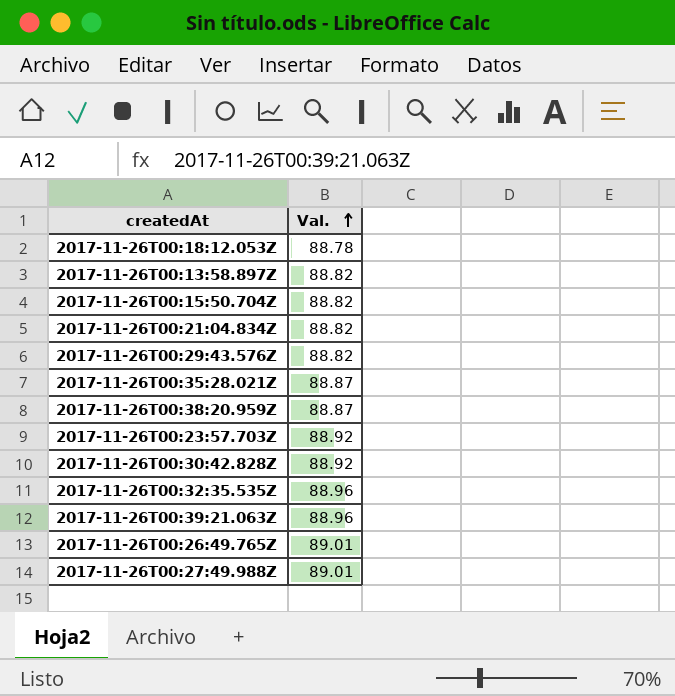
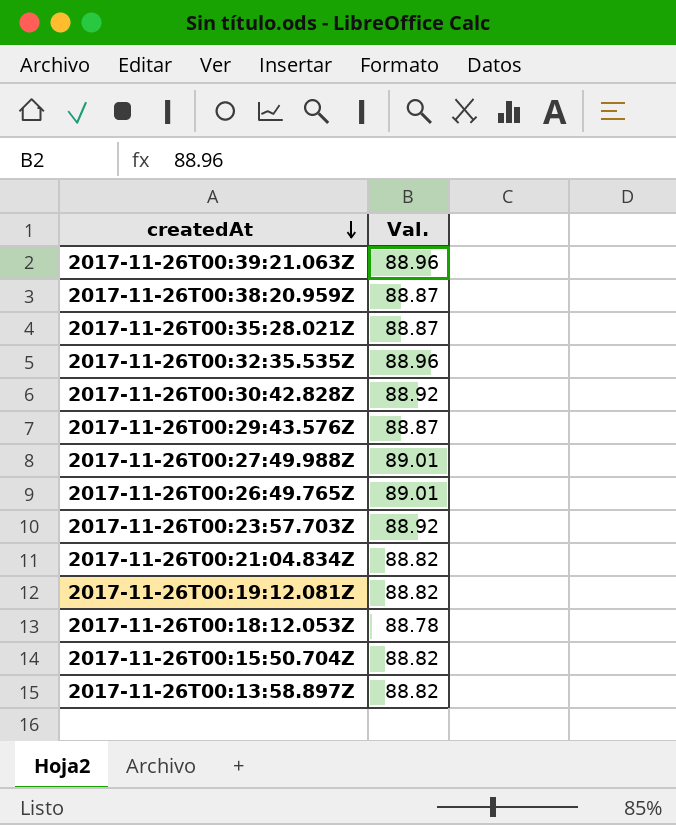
row order: Val. ascending -> createdAt descending
2017-11-26T00:29:43.576Z | Val.: 88.82 -> 88.87
row 2017-11-26T00:19:12.081Z: none -> 88.82

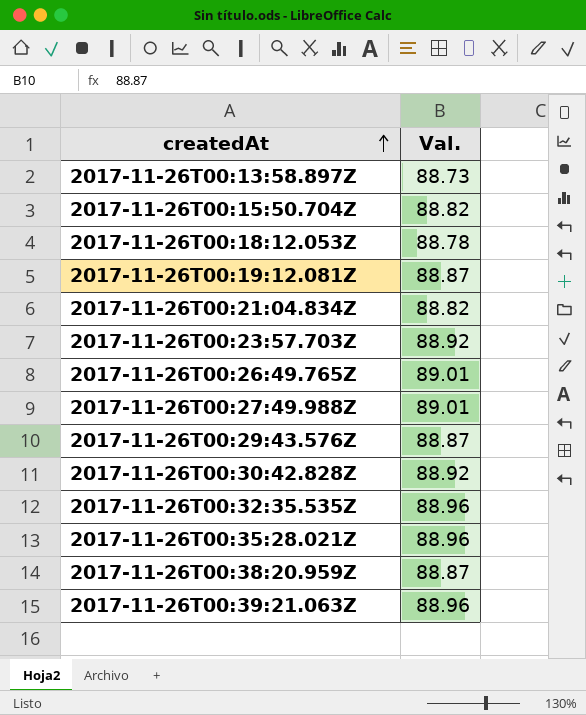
row order: createdAt descending -> createdAt ascending
2017-11-26T00:13:58.897Z | Val.: 88.82 -> 88.73
2017-11-26T00:19:12.081Z | Val.: 88.82 -> 88.87
2017-11-26T00:35:28.021Z | Val.: 88.87 -> 88.96

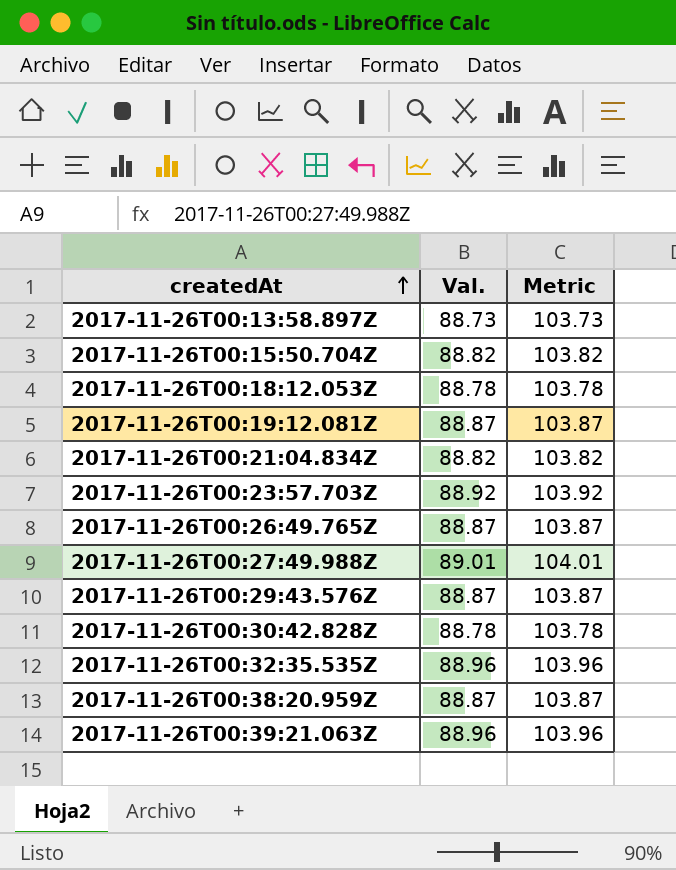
column Metric | formula: none -> [Val.] + 15
row 2017-11-26T00:35:28.021Z: 88.96 -> none
2017-11-26T00:26:49.765Z | Val.: 89.01 -> 88.87
2017-11-26T00:30:42.828Z | Val.: 88.92 -> 88.78

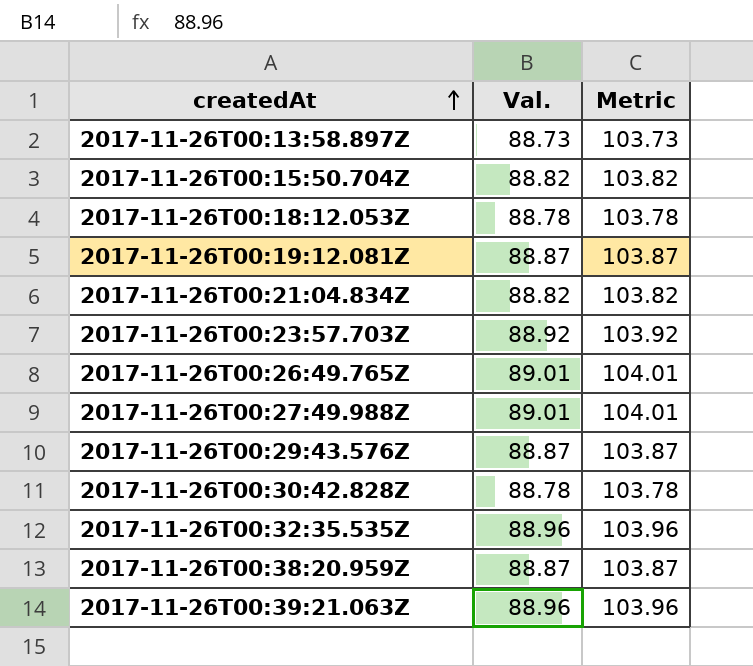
2017-11-26T00:26:49.765Z | Val.: 88.87 -> 89.01
2017-11-26T00:26:49.765Z | Metric: 103.87 -> 104.01

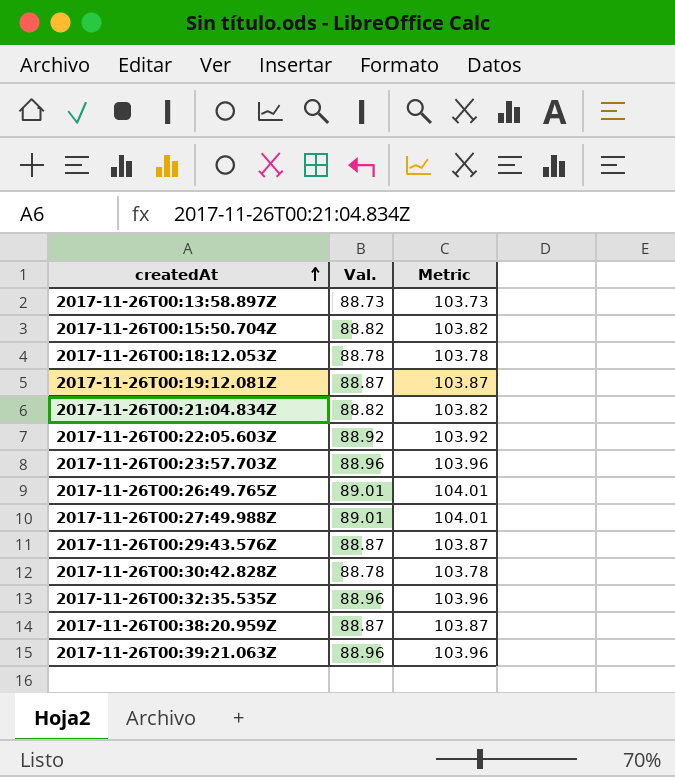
row 2017-11-26T00:22:05.603Z: none -> 88.92 | 103.92
2017-11-26T00:23:57.703Z | Val.: 88.92 -> 88.96
2017-11-26T00:23:57.703Z | Metric: 103.92 -> 103.96

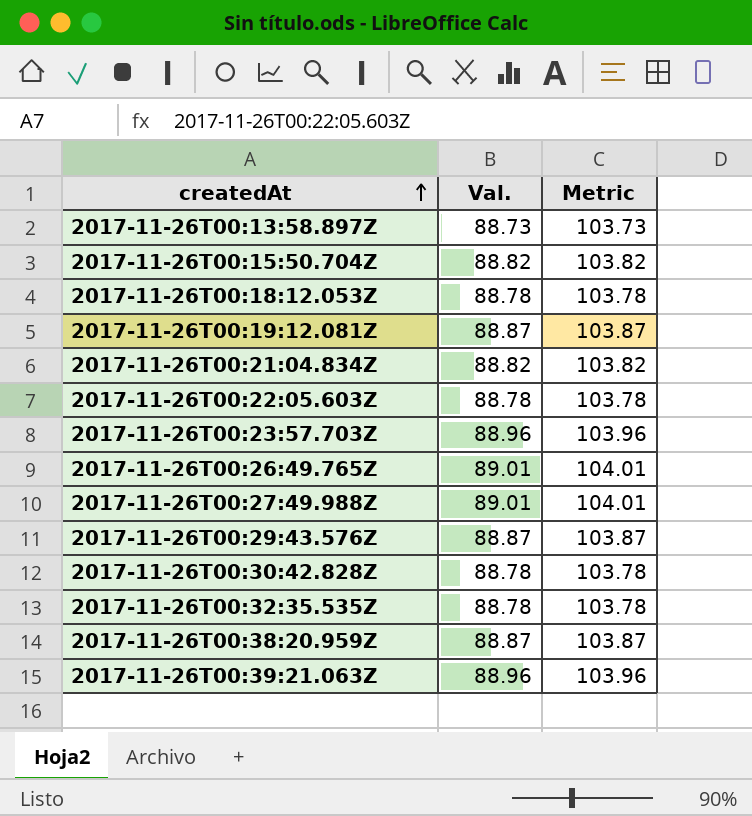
2017-11-26T00:22:05.603Z | Val.: 88.92 -> 88.78
2017-11-26T00:22:05.603Z | Metric: 103.92 -> 103.78
2017-11-26T00:32:35.535Z | Val.: 88.96 -> 88.78
2017-11-26T00:32:35.535Z | Metric: 103.96 -> 103.78

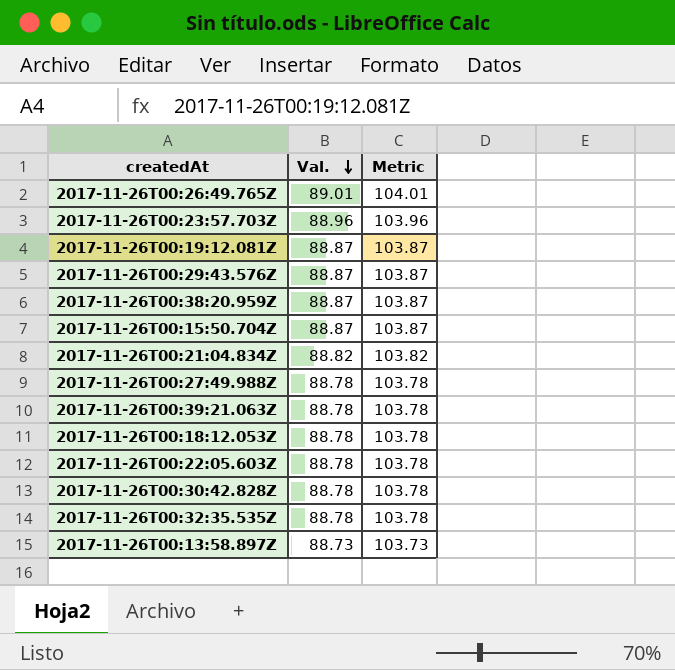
row order: createdAt ascending -> Val. descending
2017-11-26T00:15:50.704Z | Val.: 88.82 -> 88.87
2017-11-26T00:15:50.704Z | Metric: 103.82 -> 103.87
2017-11-26T00:27:49.988Z | Val.: 89.01 -> 88.78
2017-11-26T00:27:49.988Z | Metric: 104.01 -> 103.78
2017-11-26T00:39:21.063Z | Val.: 88.96 -> 88.78
2017-11-26T00:39:21.063Z | Metric: 103.96 -> 103.78

